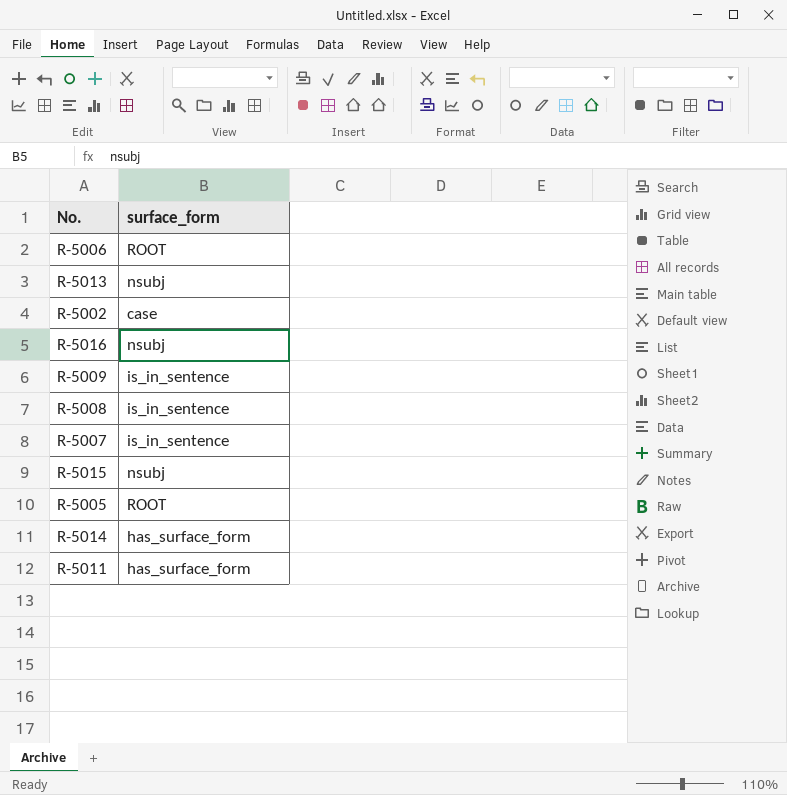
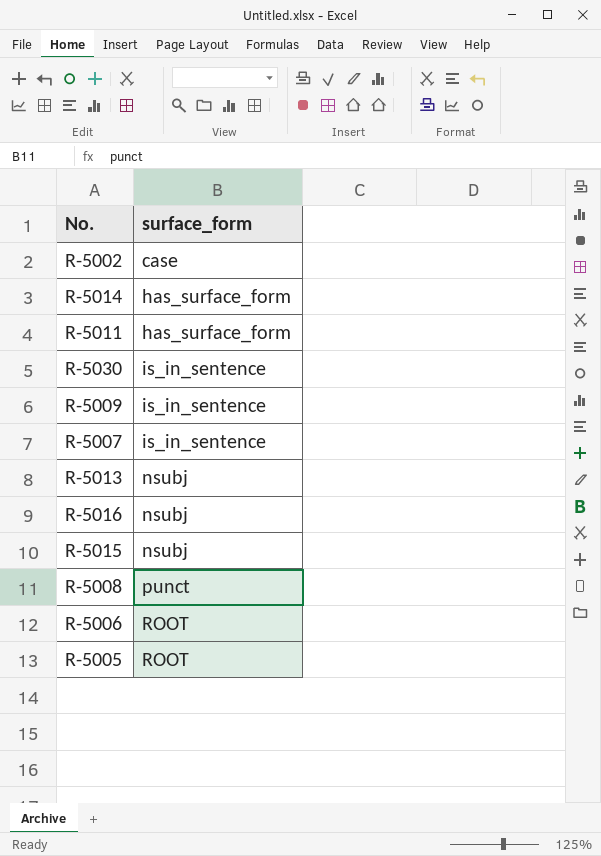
row order: none -> surface_form ascending
row R-5030: none -> is_in_sentence
R-5008 | surface_form: is_in_sentence -> punct

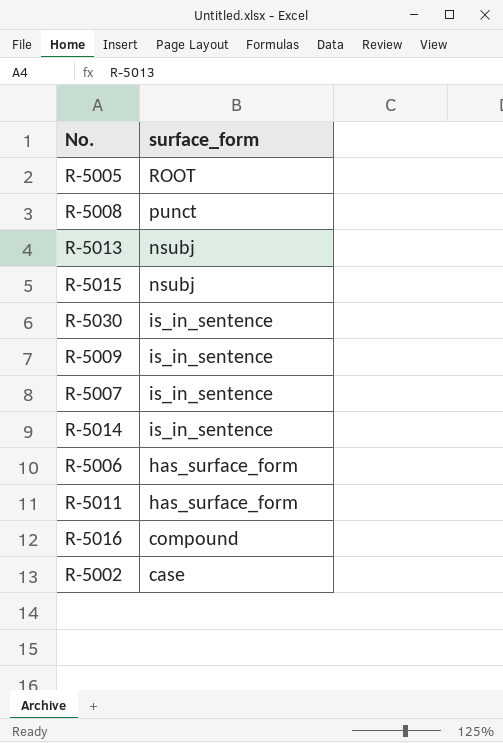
row order: surface_form ascending -> surface_form descending
R-5014 | surface_form: has_surface_form -> is_in_sentence
R-5006 | surface_form: ROOT -> has_surface_form
R-5016 | surface_form: nsubj -> compound

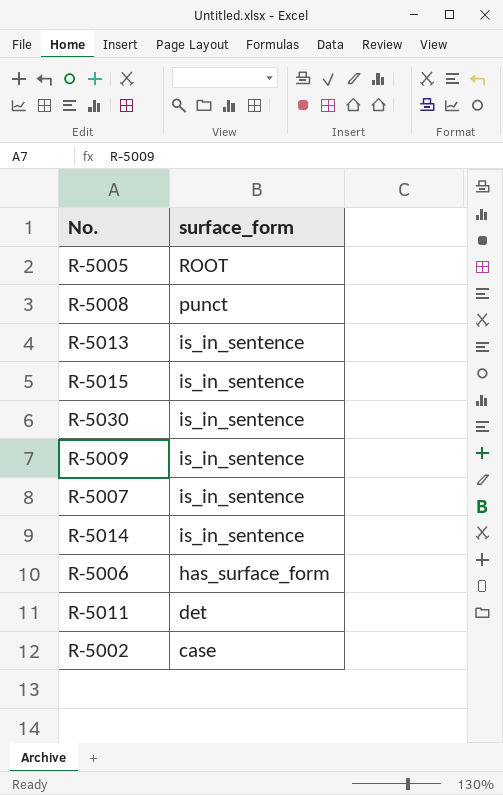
row R-5016: compound -> none
R-5013 | surface_form: nsubj -> is_in_sentence
R-5015 | surface_form: nsubj -> is_in_sentence
R-5011 | surface_form: has_surface_form -> det

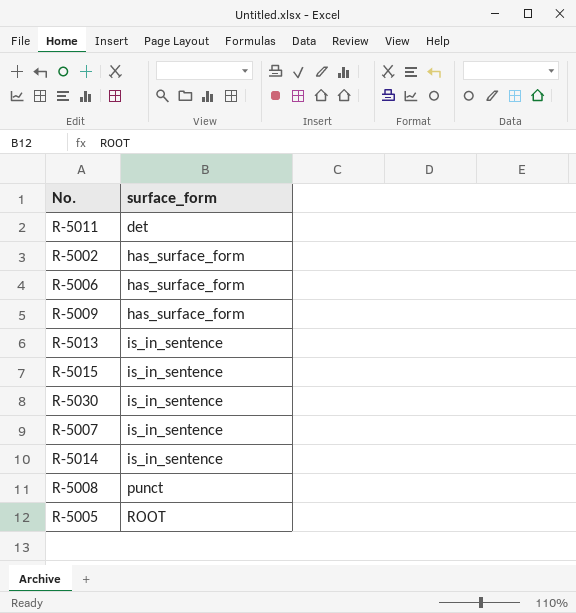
row order: surface_form descending -> surface_form ascending
R-5002 | surface_form: case -> has_surface_form
R-5009 | surface_form: is_in_sentence -> has_surface_form

